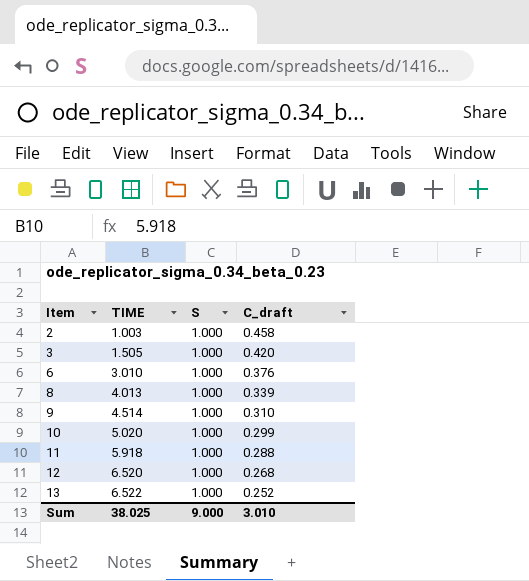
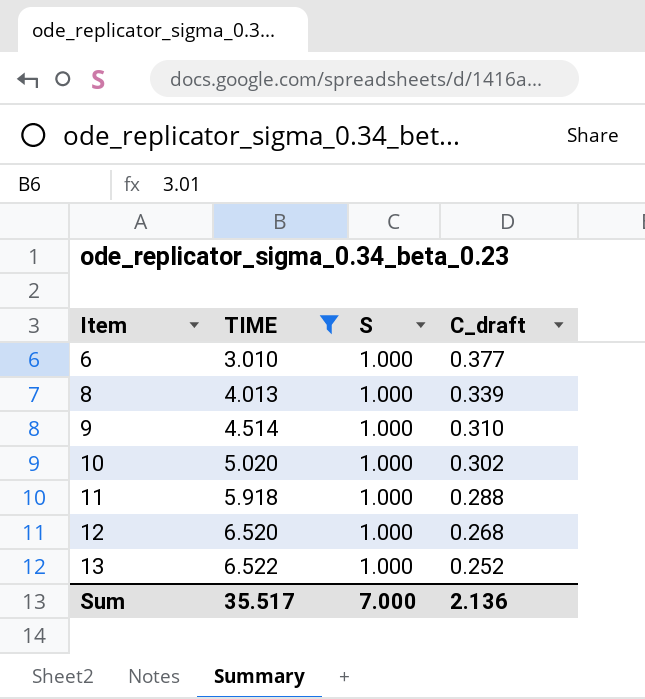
filter: none -> TIME >= 3.010
6 | C_draft: 0.376 -> 0.377
10 | C_draft: 0.299 -> 0.302
Sum | TIME: 38.025 -> 35.517
Sum | S: 9.000 -> 7.000
Sum | C_draft: 3.010 -> 2.136

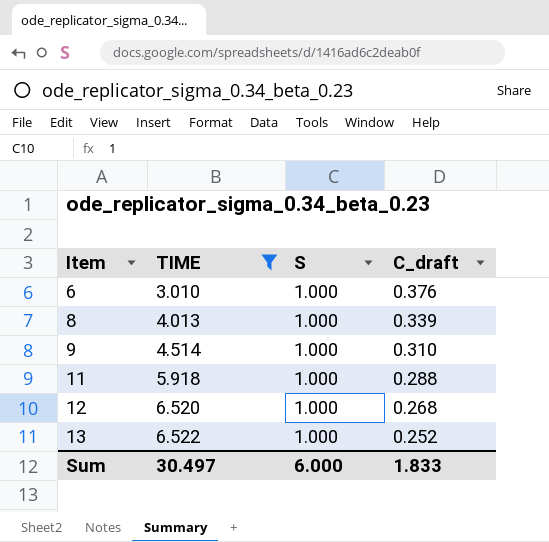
row 10: 5.020 | 1.000 | 0.302 -> none
6 | C_draft: 0.377 -> 0.376
Sum | TIME: 35.517 -> 30.497
Sum | S: 7.000 -> 6.000
Sum | C_draft: 2.136 -> 1.833

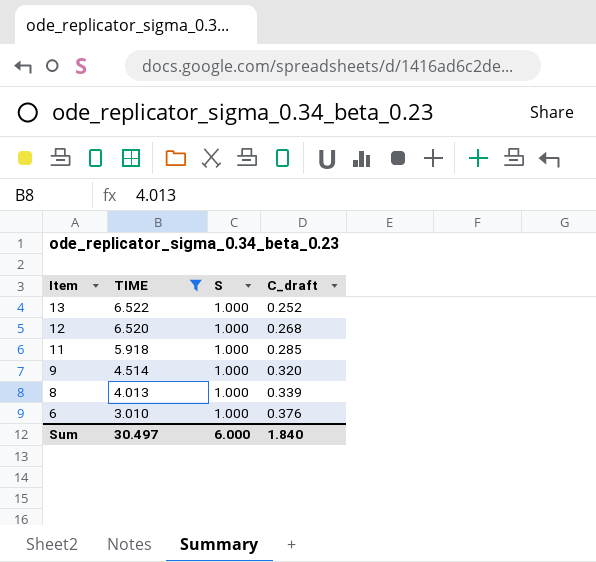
row order: Item ascending -> Item descending
11 | C_draft: 0.288 -> 0.285
9 | C_draft: 0.310 -> 0.320
Sum | C_draft: 1.833 -> 1.840

